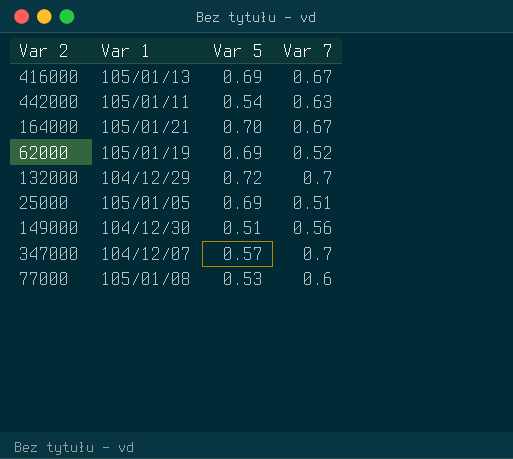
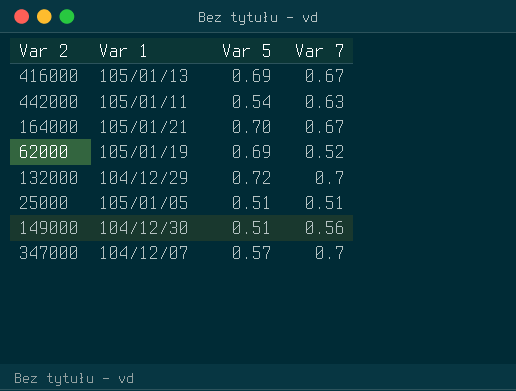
row 77000: 105/01/08 | 0.53 | 0.6 -> none
25000 | Var 5: 0.69 -> 0.51

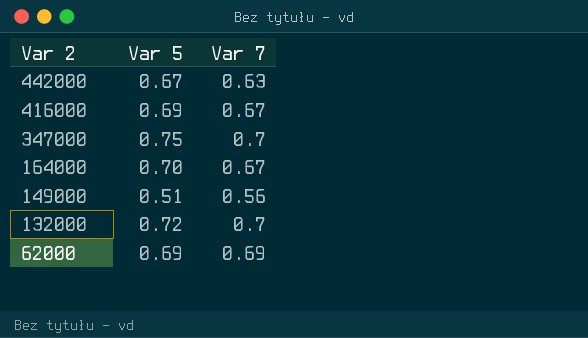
row order: none -> Var 2 descending
column Var 1 | position: 2 -> none
row 25000: 105/01/05 | 0.51 | 0.51 -> none
442000 | Var 5: 0.54 -> 0.67
347000 | Var 5: 0.57 -> 0.75
62000 | Var 7: 0.52 -> 0.69

